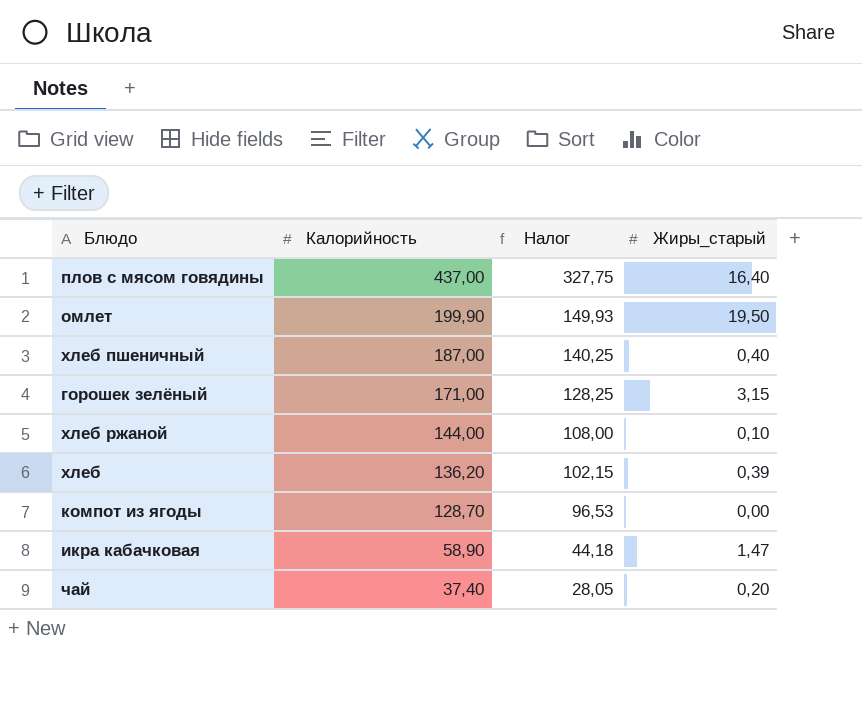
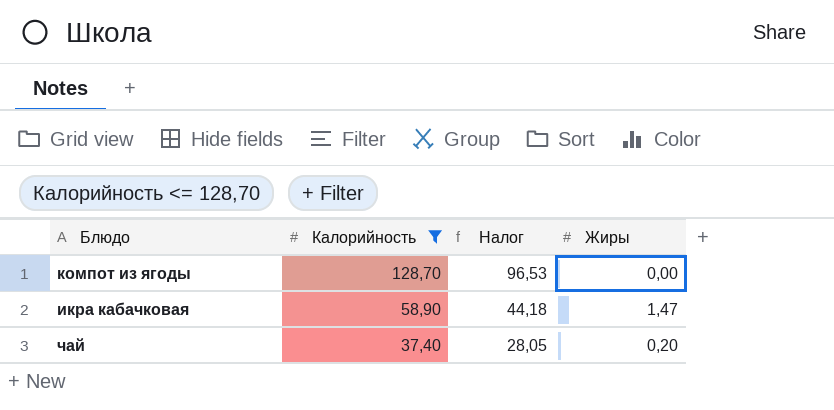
filter: none -> Калорийность <= 128,70
column name: Жиры_старый -> Жиры

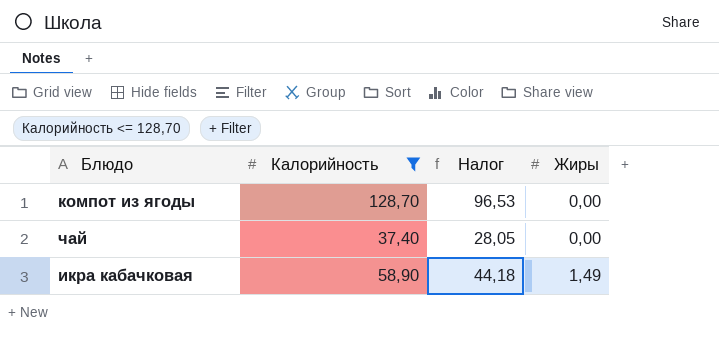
row order: Калорийность descending -> Жиры ascending
чай | Жиры: 0,20 -> 0,00
икра кабачковая | Жиры: 1,47 -> 1,49

